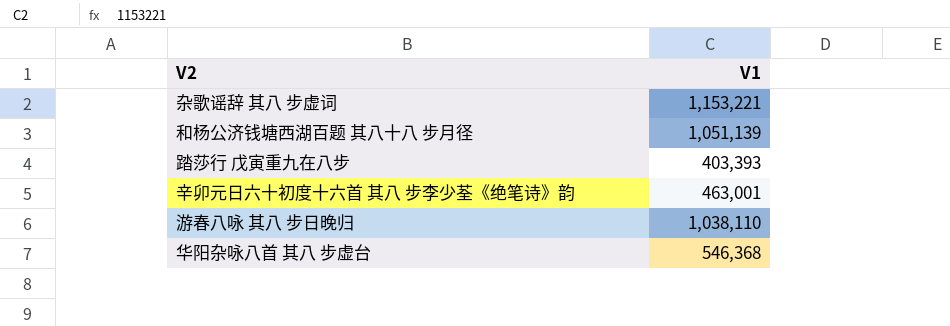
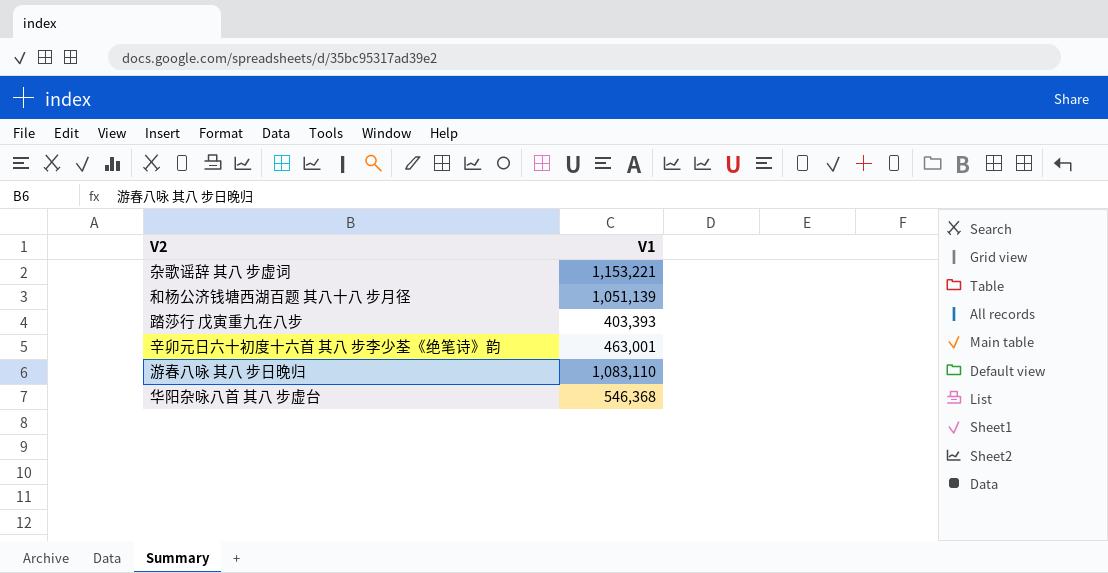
游春八咏 其八 步日晚归 | V1: 1,038,110 -> 1,083,110

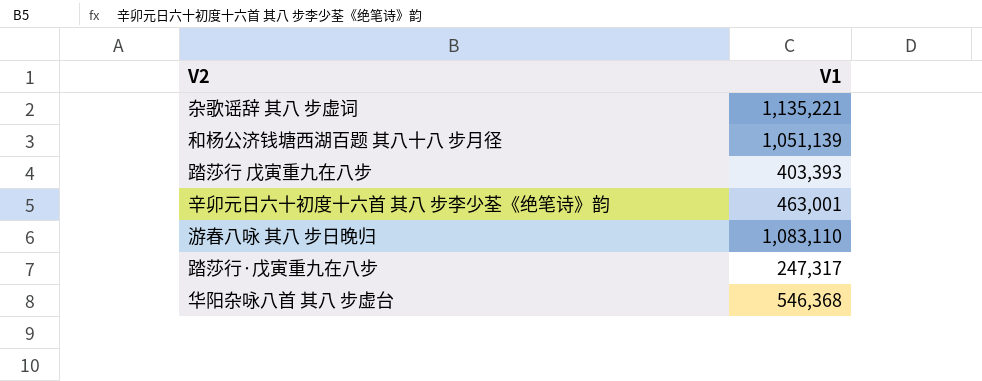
杂歌谣辞 其八 步虚词 | V1: 1,153,221 -> 1,135,221
row 踏莎行·戊寅重九在八步: none -> 247,317

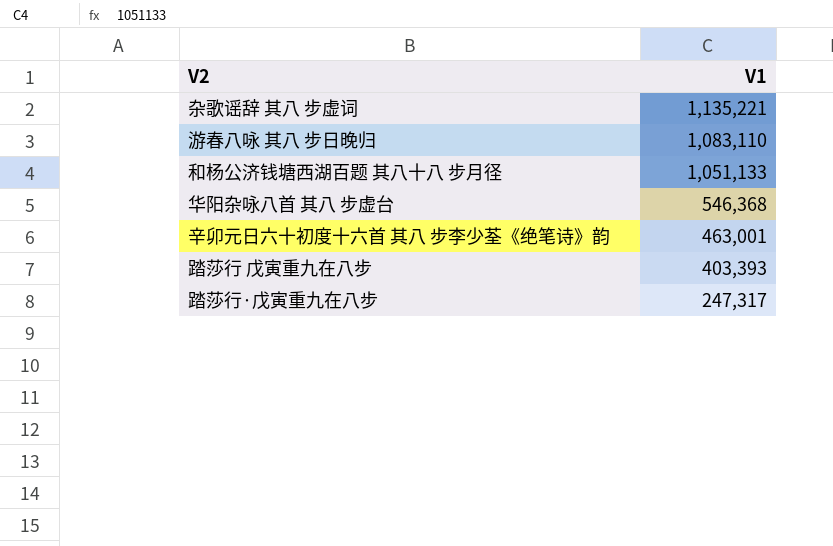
row order: none -> V1 descending
和杨公济钱塘西湖百题 其八十八 步月径 | V1: 1,051,139 -> 1,051,133

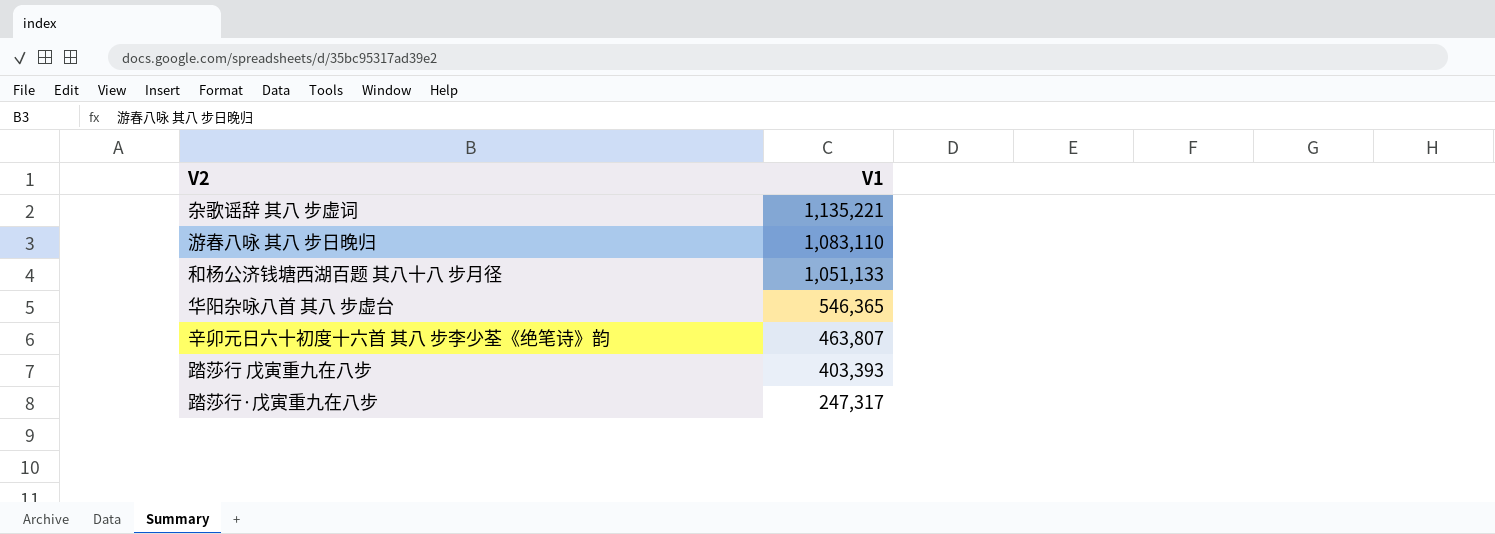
华阳杂咏八首 其八 步虚台 | V1: 546,368 -> 546,365
辛卯元日六十初度十六首 其八 步李少荃《绝笔诗》韵 | V1: 463,001 -> 463,807

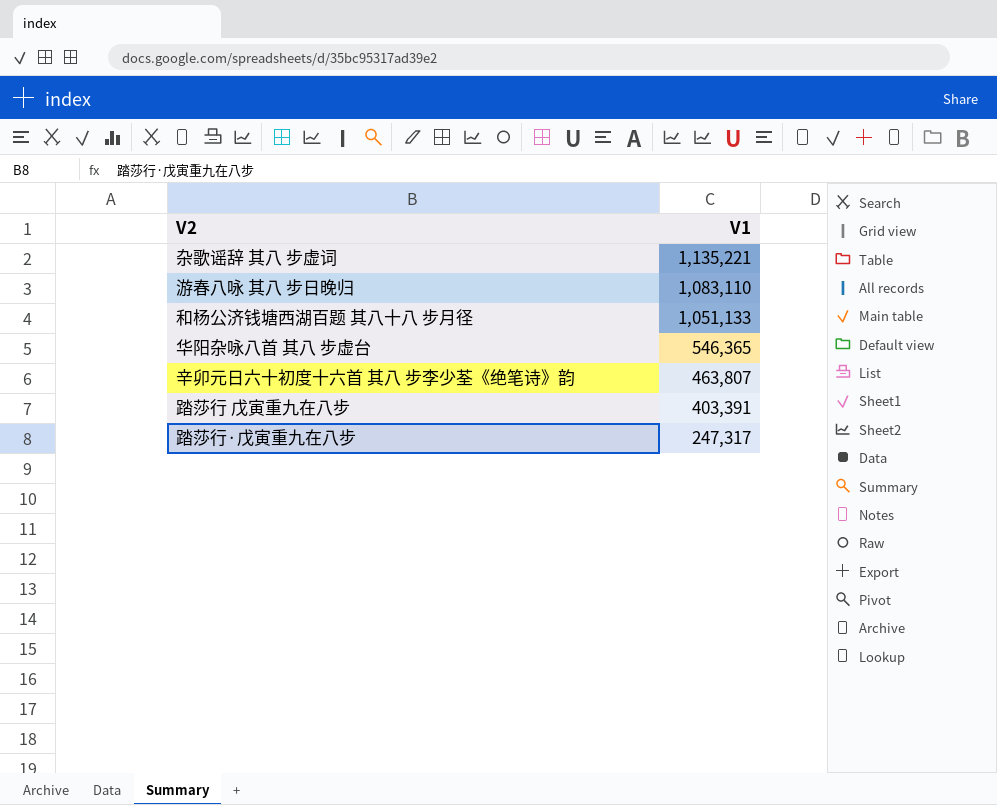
踏莎行 戊寅重九在八步 | V1: 403,393 -> 403,391

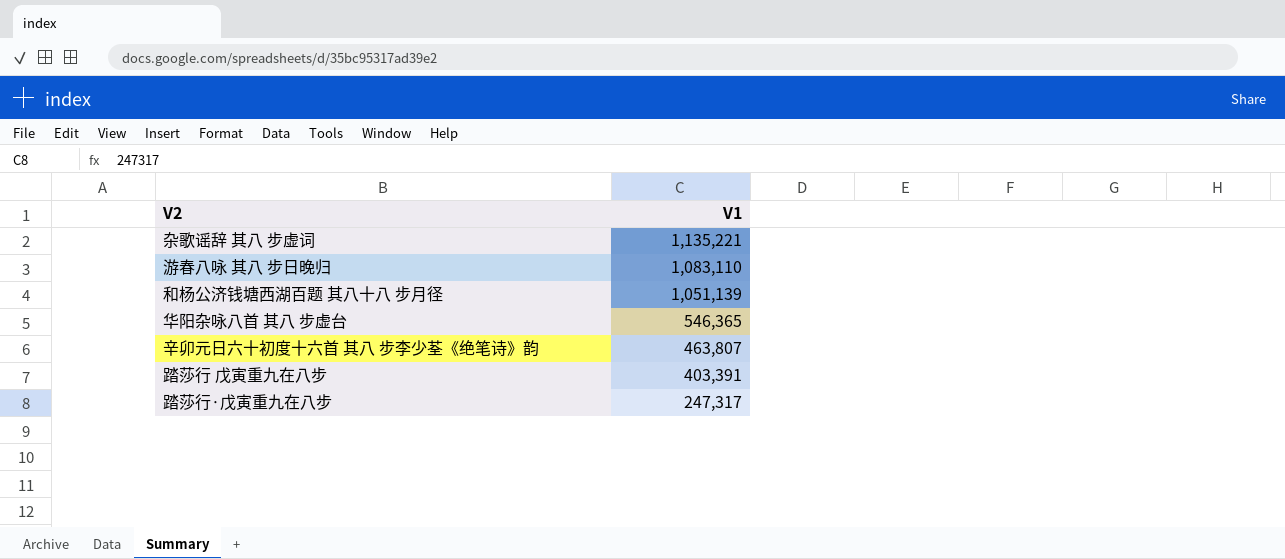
和杨公济钱塘西湖百题 其八十八 步月径 | V1: 1,051,133 -> 1,051,139

